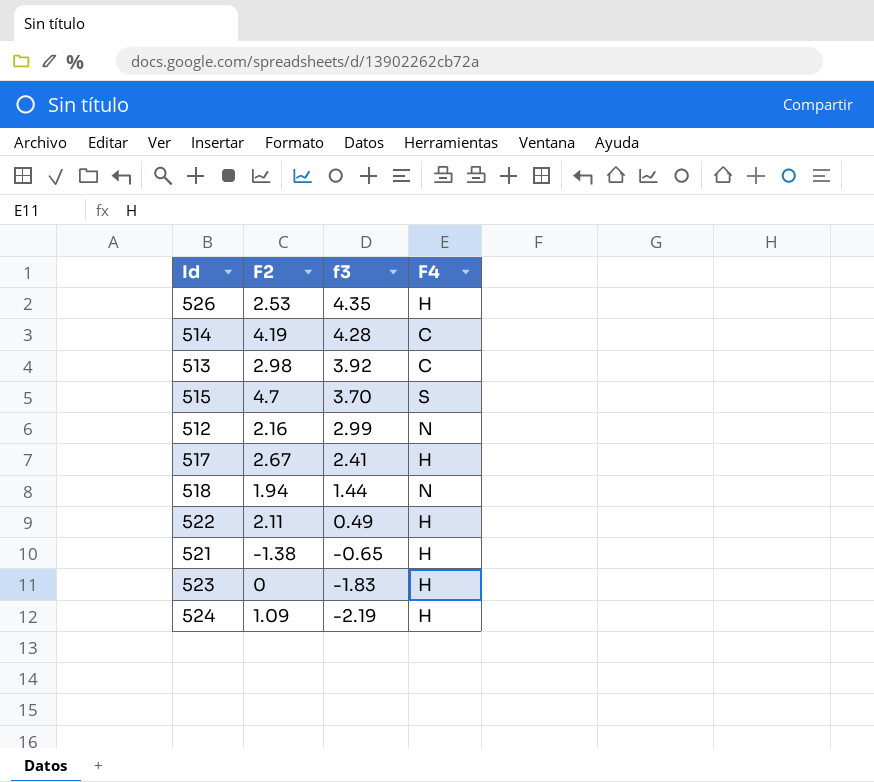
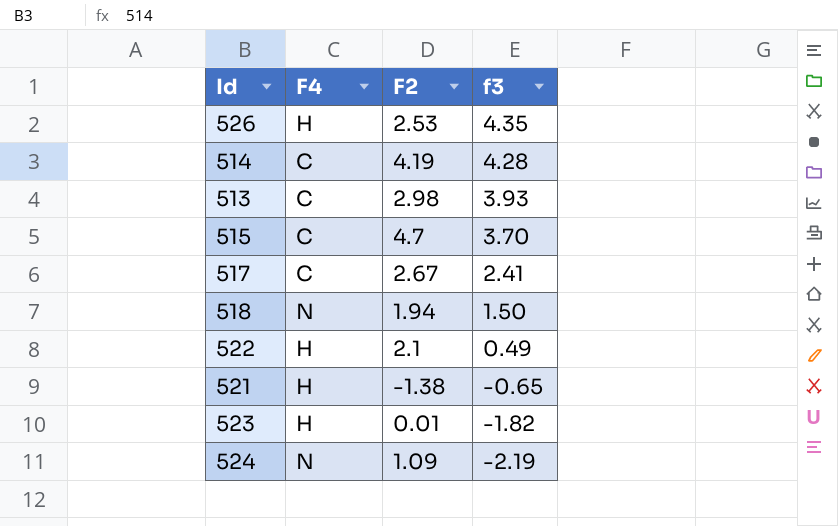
column F4 | position: 4 -> 2
row 512: 2.16 | 2.99 | N -> none
513 | f3: 3.92 -> 3.93
515 | F4: S -> C
517 | F4: H -> C
518 | f3: 1.44 -> 1.50
522 | F2: 2.11 -> 2.1
523 | F2: 0 -> 0.01
523 | f3: -1.83 -> -1.82
524 | F4: H -> N

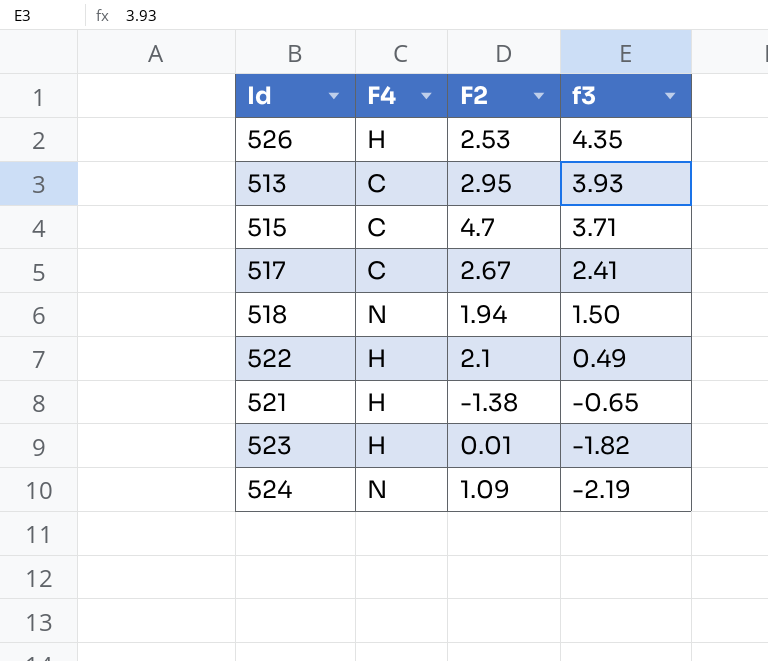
row 514: C | 4.19 | 4.28 -> none
513 | F2: 2.98 -> 2.95
515 | f3: 3.70 -> 3.71

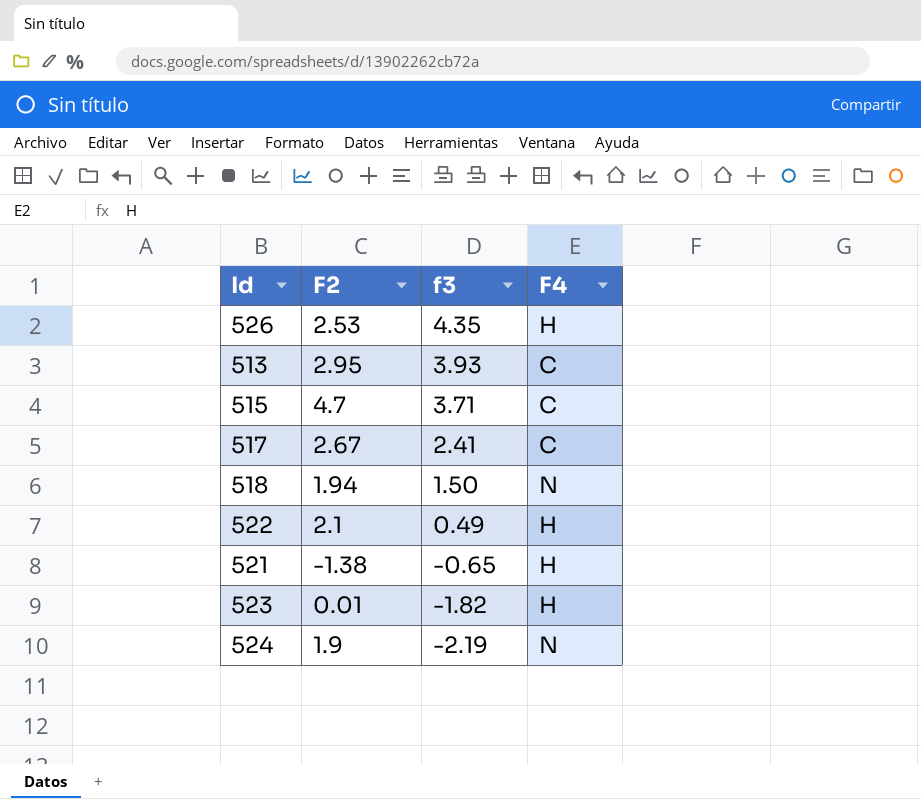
column F4 | position: 2 -> 4
524 | F2: 1.09 -> 1.9

